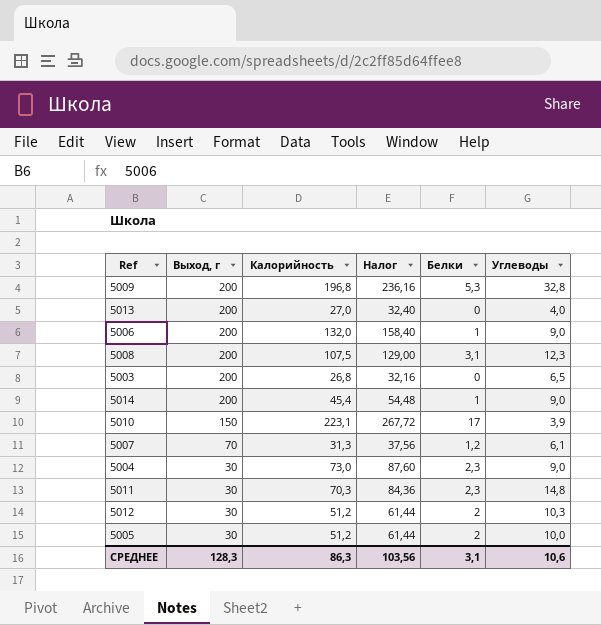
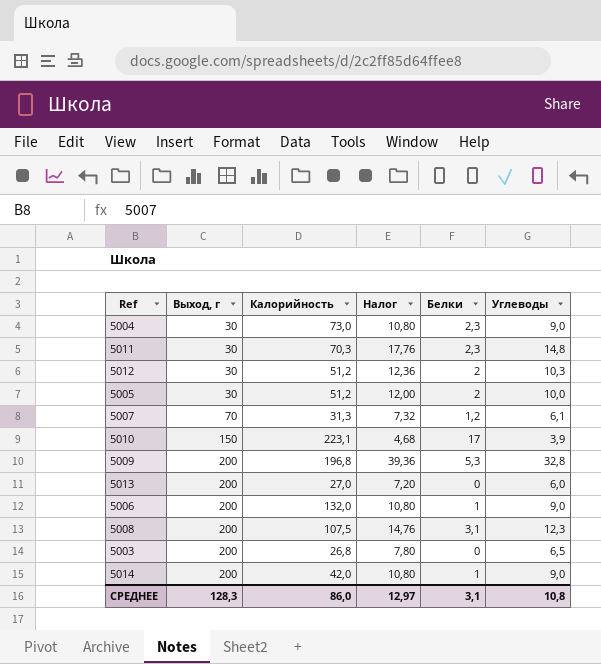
row order: Выход, г descending -> Выход, г ascending
column Налог | formula: [Калорийность] * 1,2 -> [Углеводы] * 1,2
5013 | Углеводы: 4,0 -> 6,0
5014 | Калорийность: 45,4 -> 42,0
СРЕДНЕЕ | Калорийность: 86,3 -> 86,0
СРЕДНЕЕ | Налог: 103,56 -> 12,97
СРЕДНЕЕ | Углеводы: 10,6 -> 10,8

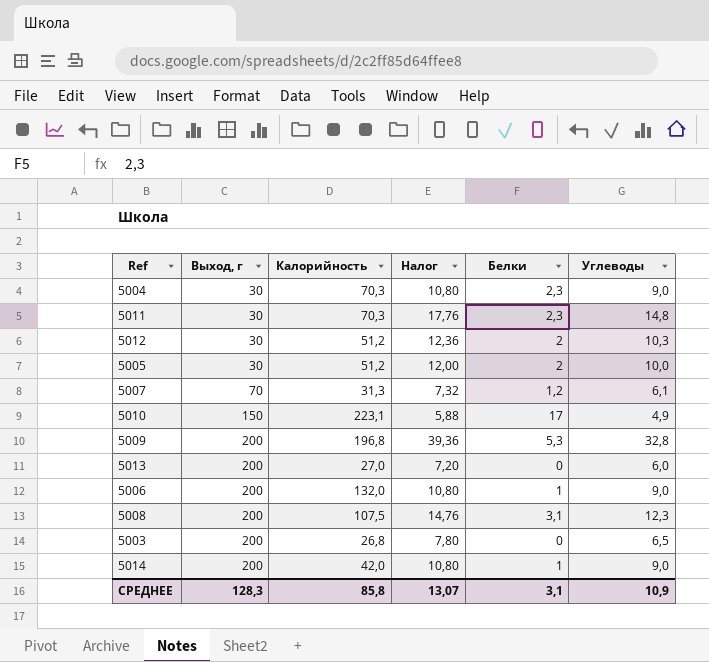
5004 | Калорийность: 73,0 -> 70,3
5010 | Налог: 4,68 -> 5,88
5010 | Углеводы: 3,9 -> 4,9
СРЕДНЕЕ | Калорийность: 86,0 -> 85,8
СРЕДНЕЕ | Налог: 12,97 -> 13,07
СРЕДНЕЕ | Углеводы: 10,8 -> 10,9

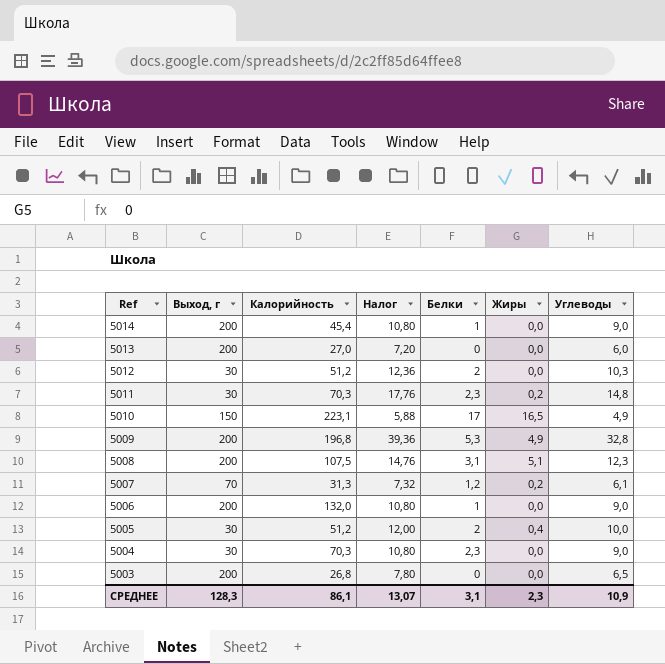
row order: Выход, г ascending -> Ref descending
column Жиры | position: none -> 6
5014 | Калорийность: 42,0 -> 45,4
СРЕДНЕЕ | Калорийность: 85,8 -> 86,1

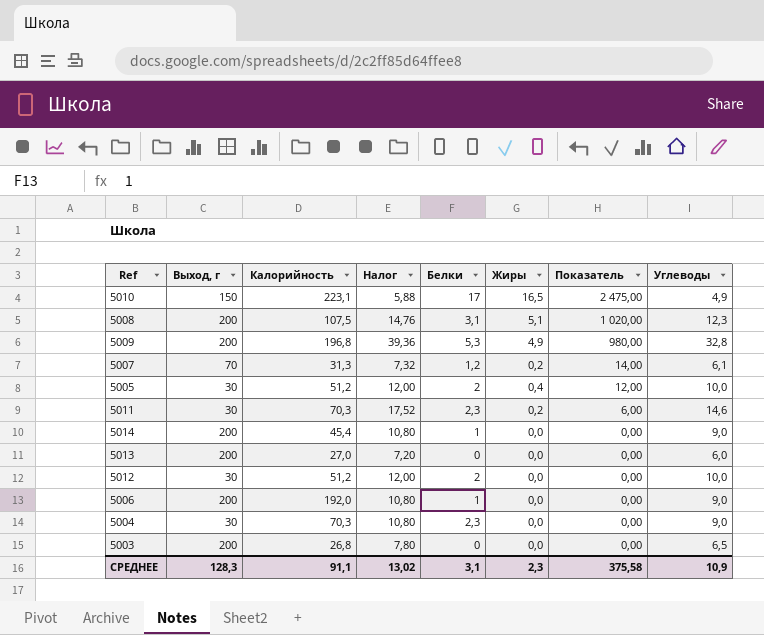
row order: Ref descending -> Показатель descending
column Показатель | formula: none -> [Выход, г] * [Жиры]
5011 | Налог: 17,76 -> 17,52
5011 | Углеводы: 14,8 -> 14,6
5012 | Налог: 12,36 -> 12,00
5012 | Углеводы: 10,3 -> 10,0
5006 | Калорийность: 132,0 -> 192,0
СРЕДНЕЕ | Калорийность: 86,1 -> 91,1
СРЕДНЕЕ | Налог: 13,07 -> 13,02

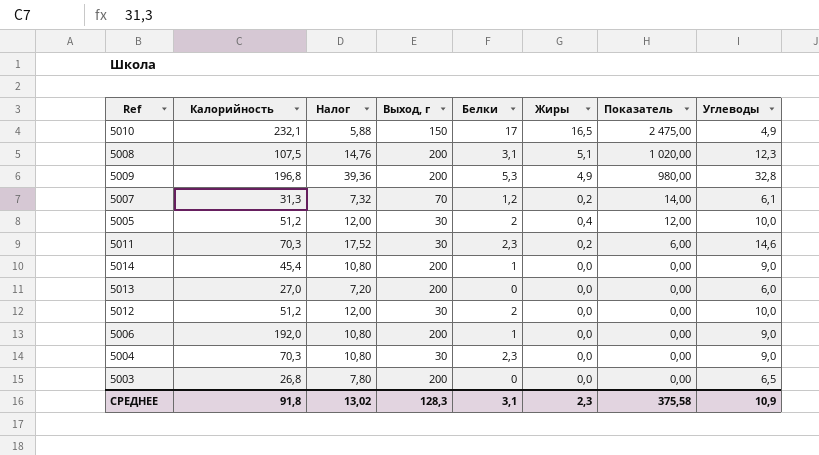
column Выход, г | position: 2 -> 4
5010 | Калорийность: 223,1 -> 232,1
СРЕДНЕЕ | Калорийность: 91,1 -> 91,8

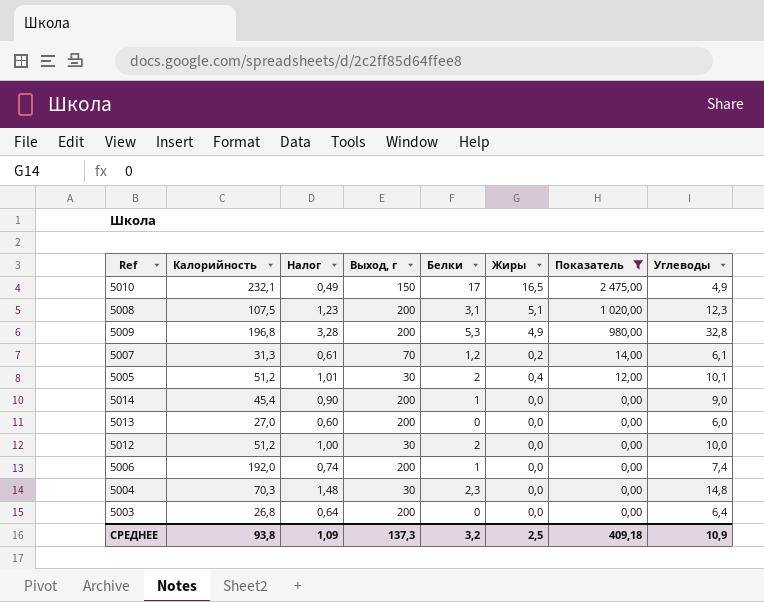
filter: none -> Показатель != 6,00
column Налог | formula: [Углеводы] * 1,2 -> [Углеводы] * 0,1
5005 | Углеводы: 10,0 -> 10,1
5006 | Углеводы: 9,0 -> 7,4
5004 | Углеводы: 9,0 -> 14,8
5003 | Углеводы: 6,5 -> 6,4
СРЕДНЕЕ | Калорийность: 91,8 -> 93,8
СРЕДНЕЕ | Налог: 13,02 -> 1,09
СРЕДНЕЕ | Выход, г: 128,3 -> 137,3
СРЕДНЕЕ | Белки: 3,1 -> 3,2
СРЕДНЕЕ | Жиры: 2,3 -> 2,5
СРЕДНЕЕ | Показатель: 375,58 -> 409,18

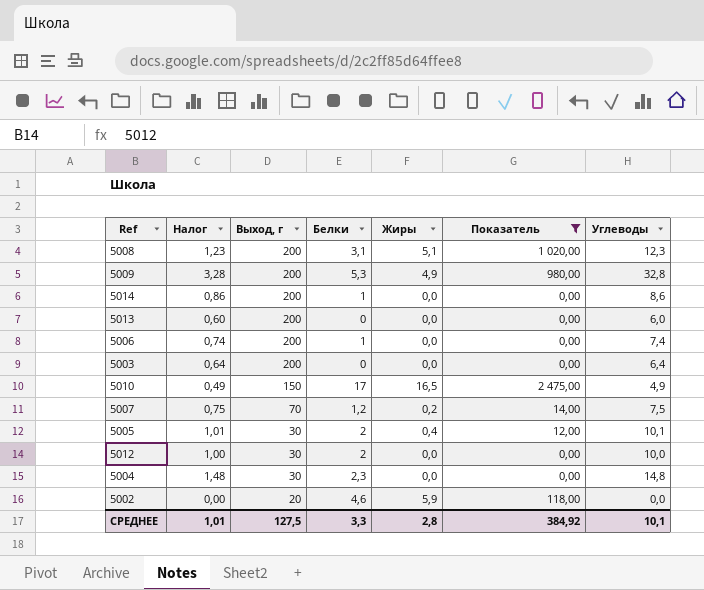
row order: Показатель descending -> Выход, г descending
column Калорийность | position: 2 -> none
5014 | Налог: 0,90 -> 0,86
5014 | Углеводы: 9,0 -> 8,6
5007 | Налог: 0,61 -> 0,75
5007 | Углеводы: 6,1 -> 7,5
row 5002: none -> 0,00 | 20 | 4,6 | 5,9 | 118,00 | 0,0
СРЕДНЕЕ | Налог: 1,09 -> 1,01
СРЕДНЕЕ | Выход, г: 137,3 -> 127,5
СРЕДНЕЕ | Белки: 3,2 -> 3,3
СРЕДНЕЕ | Жиры: 2,5 -> 2,8
СРЕДНЕЕ | Показатель: 409,18 -> 384,92
СРЕДНЕЕ | Углеводы: 10,9 -> 10,1

